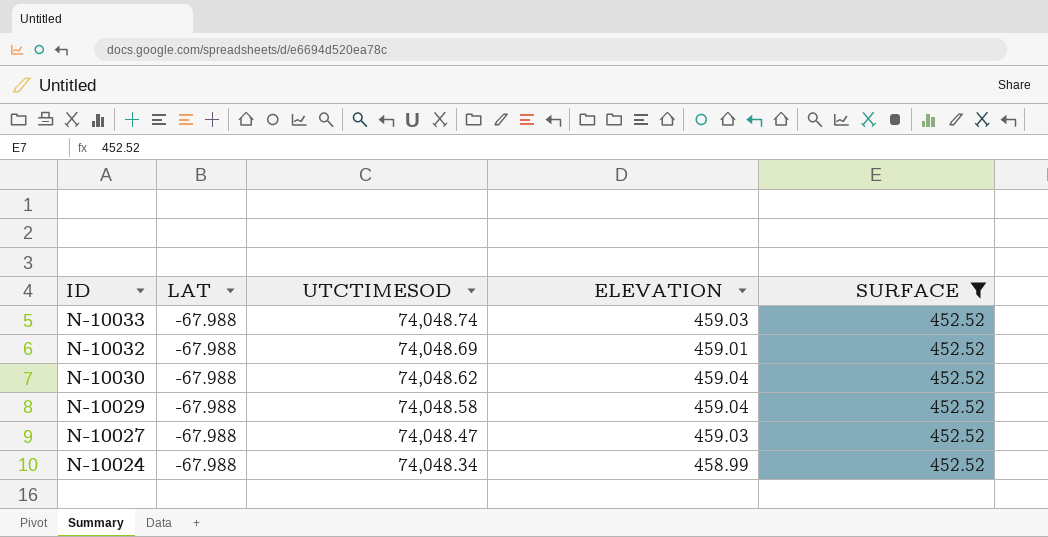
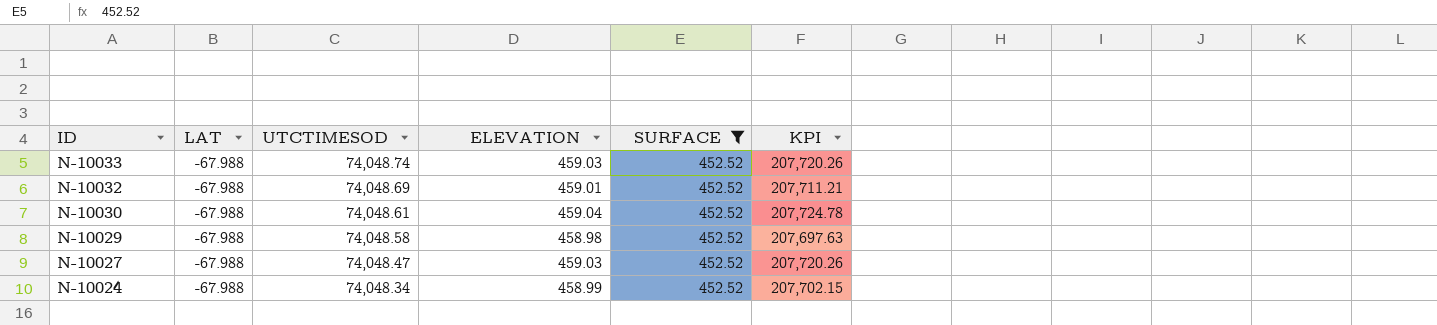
column KPI | formula: none -> [ELEVATION] * [SURFACE]
N-10030 | UTCTIMESOD: 74,048.62 -> 74,048.61
N-10029 | ELEVATION: 459.04 -> 458.98

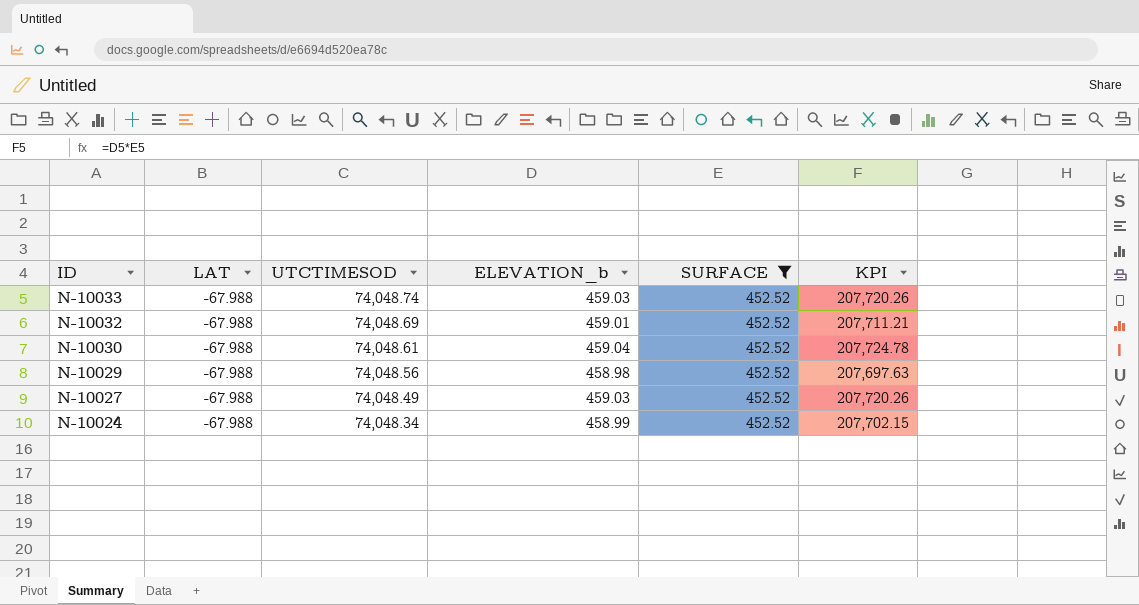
column name: ELEVATION -> ELEVATION_b
N-10029 | UTCTIMESOD: 74,048.58 -> 74,048.56
N-10027 | UTCTIMESOD: 74,048.47 -> 74,048.49

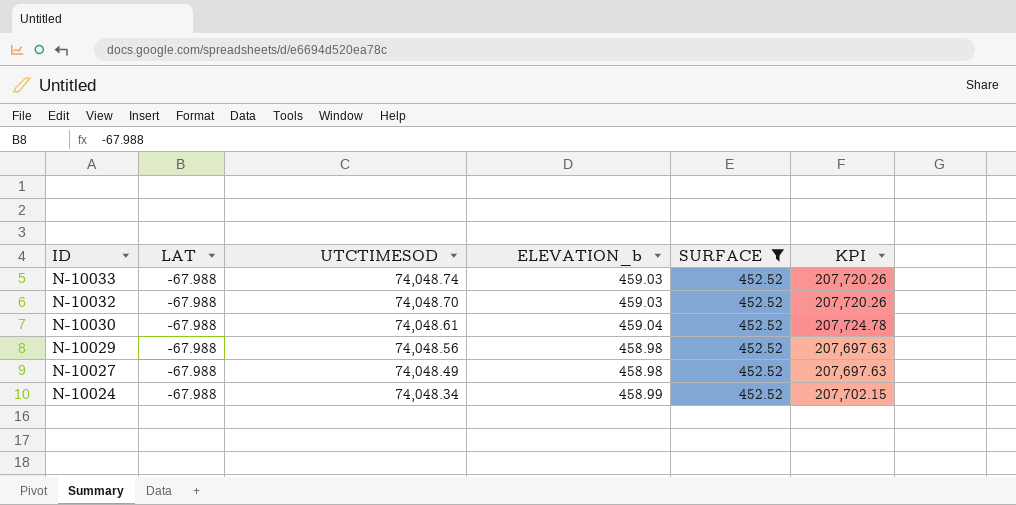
N-10032 | UTCTIMESOD: 74,048.69 -> 74,048.70
N-10032 | ELEVATION_b: 459.01 -> 459.03
N-10032 | KPI: 207,711.21 -> 207,720.26
N-10027 | ELEVATION_b: 459.03 -> 458.98
N-10027 | KPI: 207,720.26 -> 207,697.63

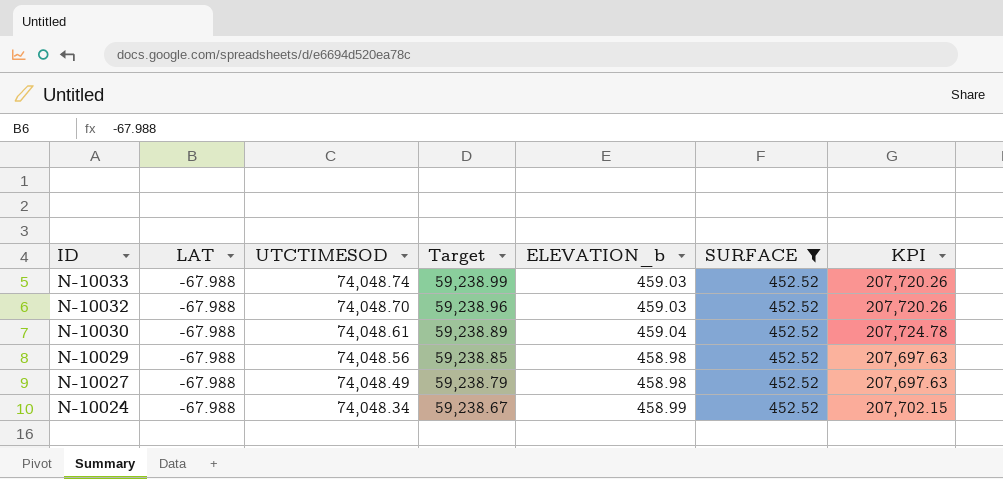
column Target | formula: none -> [UTCTIMESOD] * 0.8

